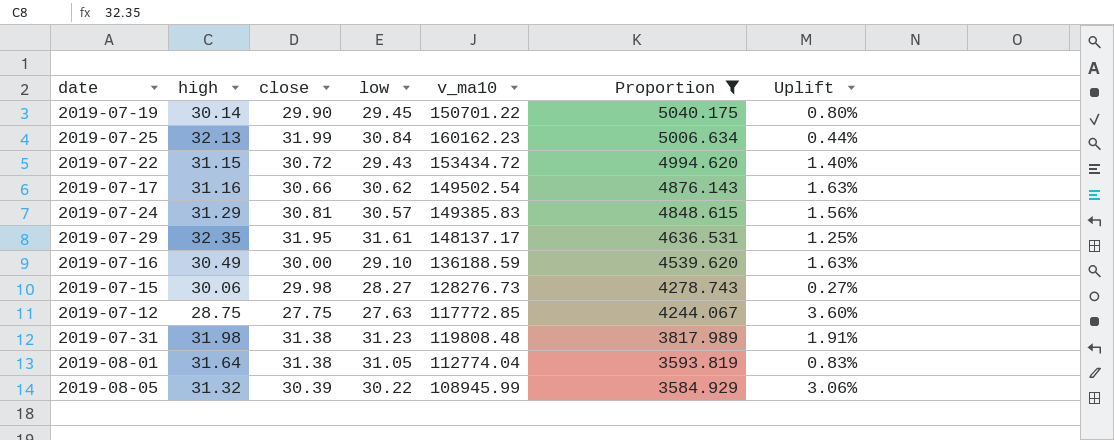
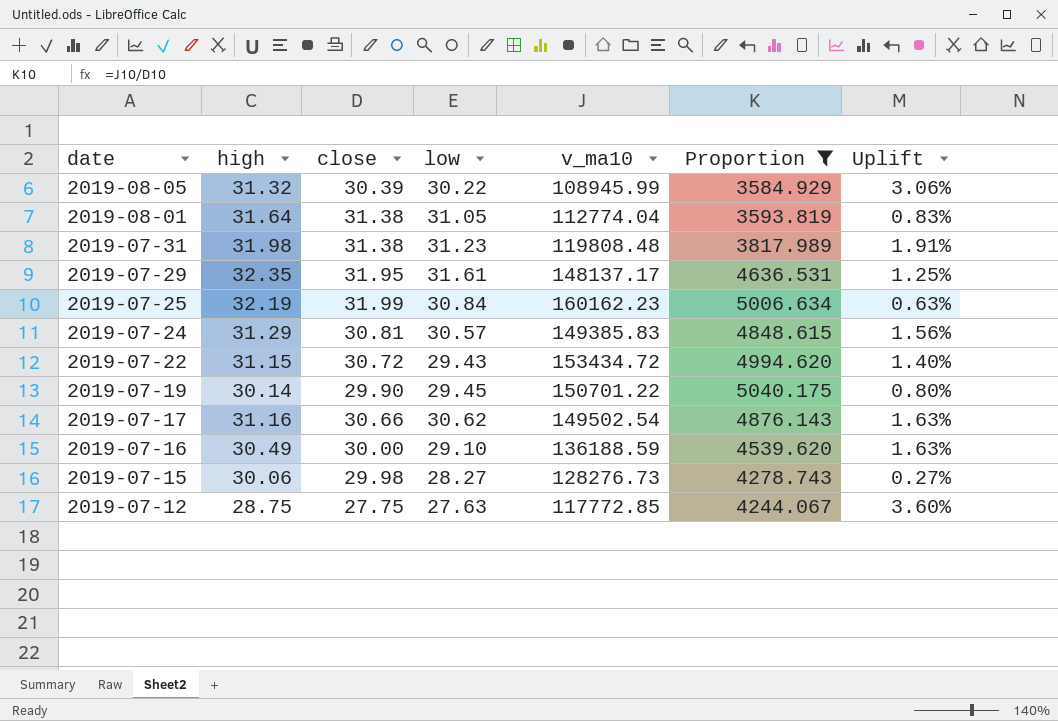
row order: Proportion descending -> date descending
2019-07-25 | high: 32.13 -> 32.19
2019-07-25 | Uplift: 0.44% -> 0.63%

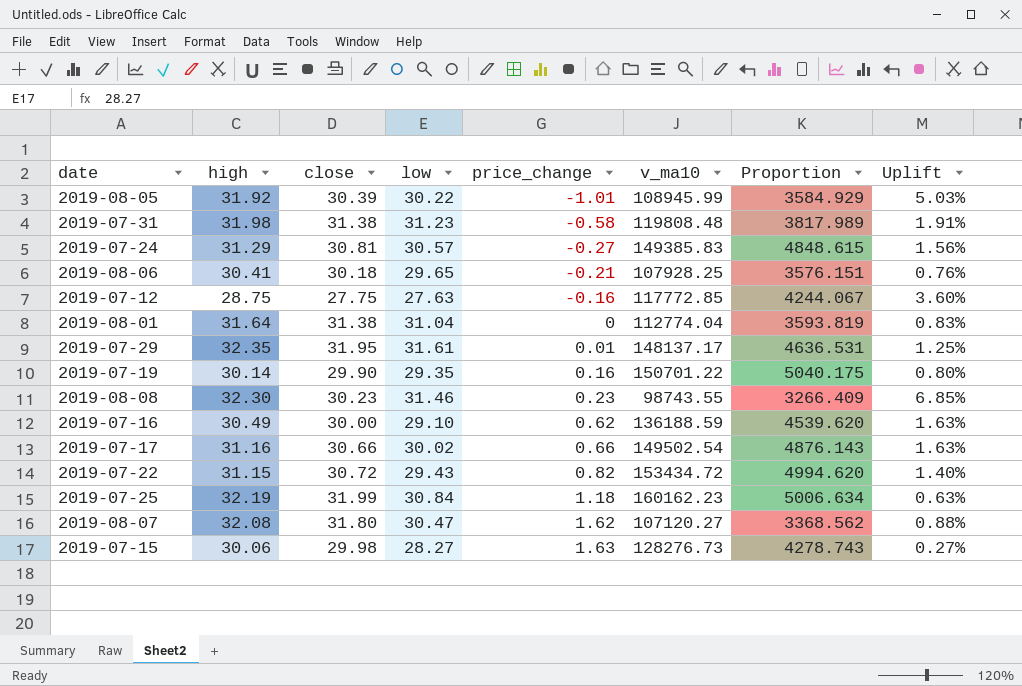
filter: Proportion >= 3584.929 -> none
row order: date descending -> price_change ascending
column price_change | position: none -> 5
2019-08-05 | high: 31.32 -> 31.92
2019-08-05 | Uplift: 3.06% -> 5.03%
2019-08-01 | low: 31.05 -> 31.04
2019-07-19 | low: 29.45 -> 29.35
2019-07-17 | low: 30.62 -> 30.02

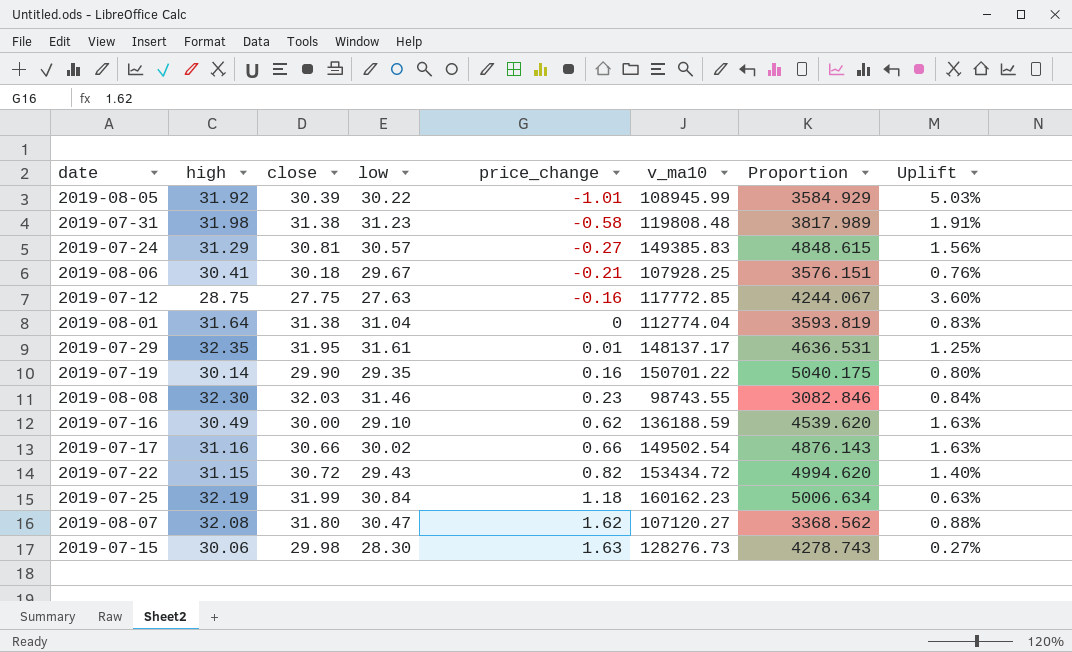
2019-08-06 | low: 29.65 -> 29.67
2019-08-08 | close: 30.23 -> 32.03
2019-08-08 | Proportion: 3266.409 -> 3082.846
2019-08-08 | Uplift: 6.85% -> 0.84%
2019-07-15 | low: 28.27 -> 28.30

